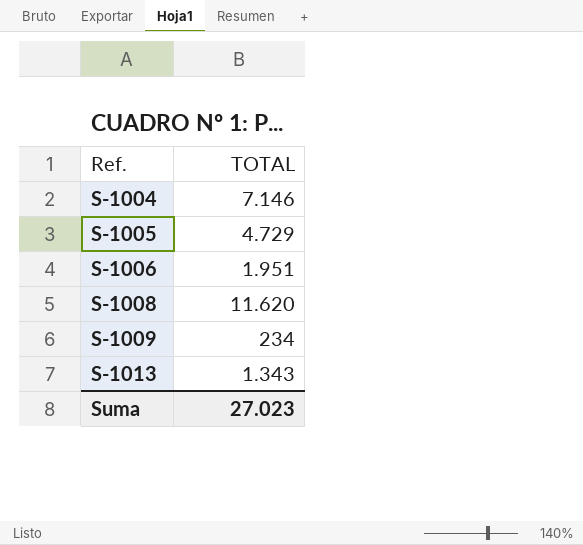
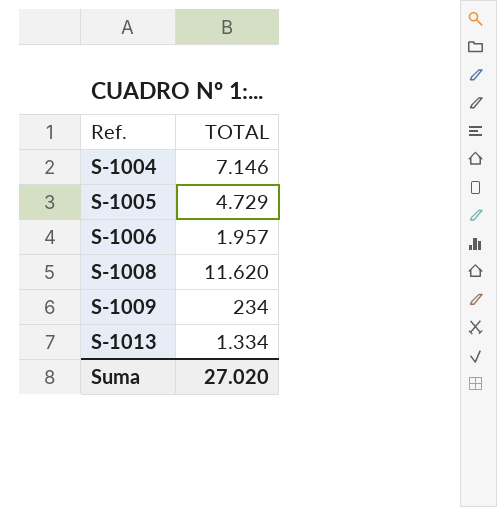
S-1006 | TOTAL: 1.951 -> 1.957
S-1013 | TOTAL: 1.343 -> 1.334
Suma | TOTAL: 27.023 -> 27.020

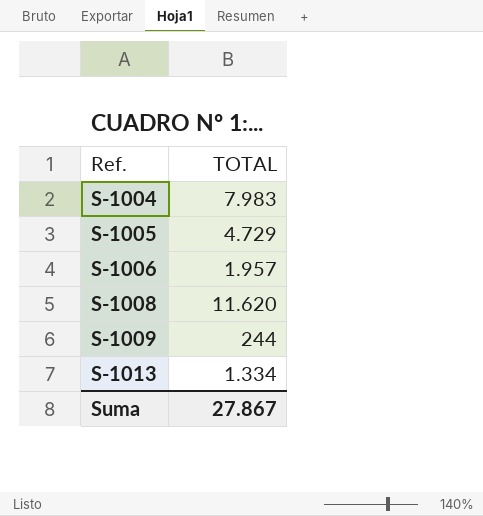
S-1004 | TOTAL: 7.146 -> 7.983
S-1009 | TOTAL: 234 -> 244
Suma | TOTAL: 27.020 -> 27.867

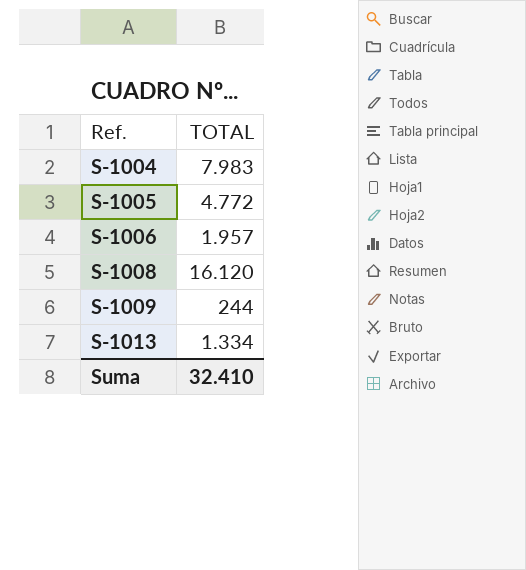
S-1005 | TOTAL: 4.729 -> 4.772
S-1008 | TOTAL: 11.620 -> 16.120
Suma | TOTAL: 27.867 -> 32.410

